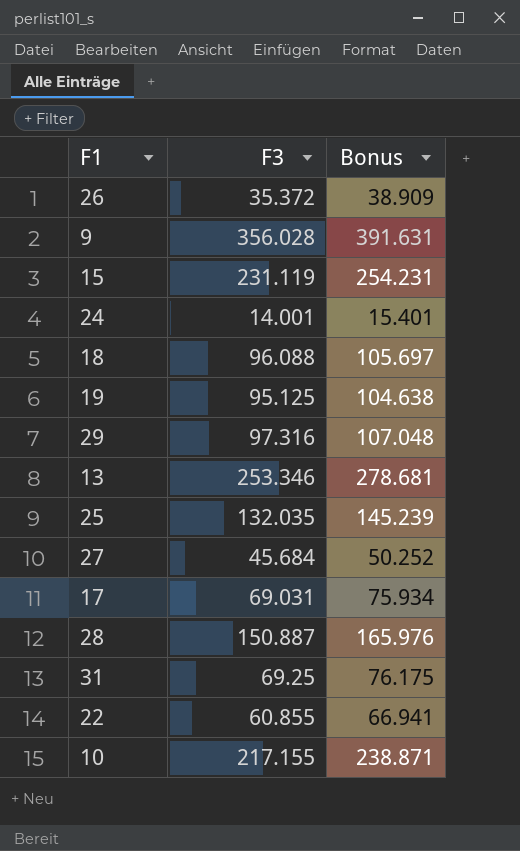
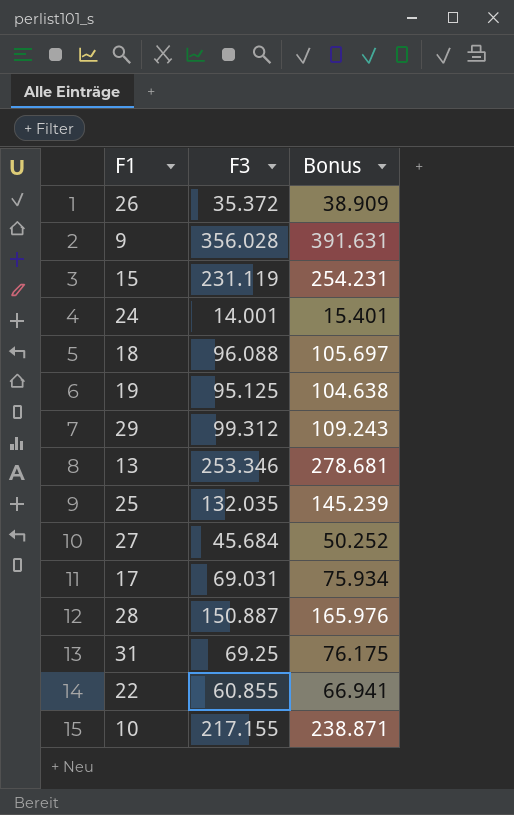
29 | F3: 97.316 -> 99.312
29 | Bonus: 107.048 -> 109.243

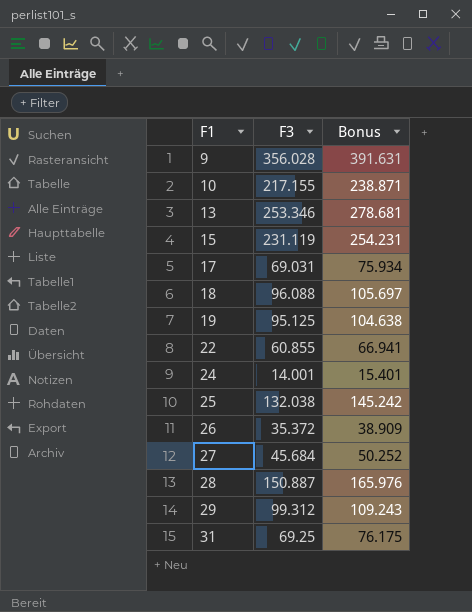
row order: none -> F1 ascending
25 | F3: 132.035 -> 132.038
25 | Bonus: 145.239 -> 145.242

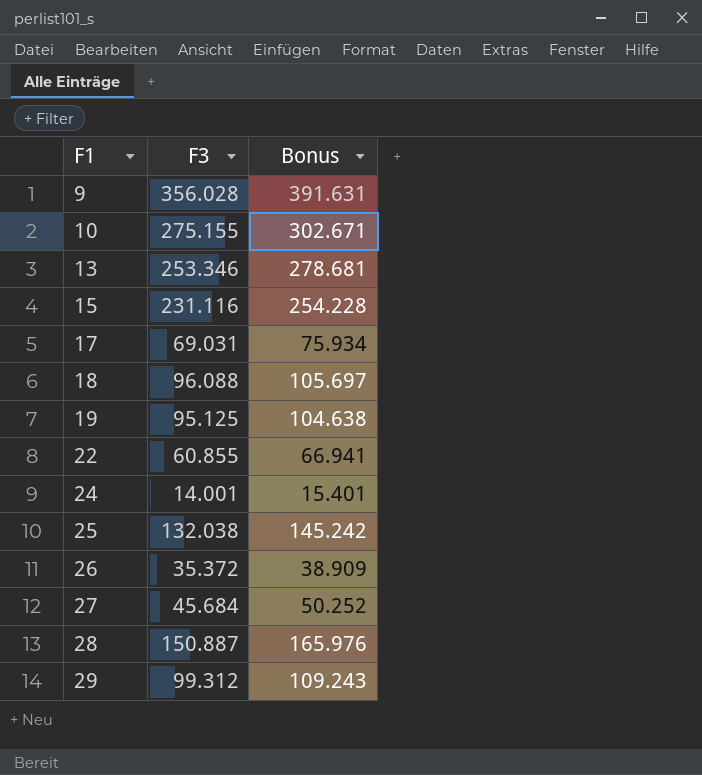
row 31: 69.25 | 76.175 -> none
10 | F3: 217.155 -> 275.155
10 | Bonus: 238.871 -> 302.671
15 | F3: 231.119 -> 231.116
15 | Bonus: 254.231 -> 254.228

